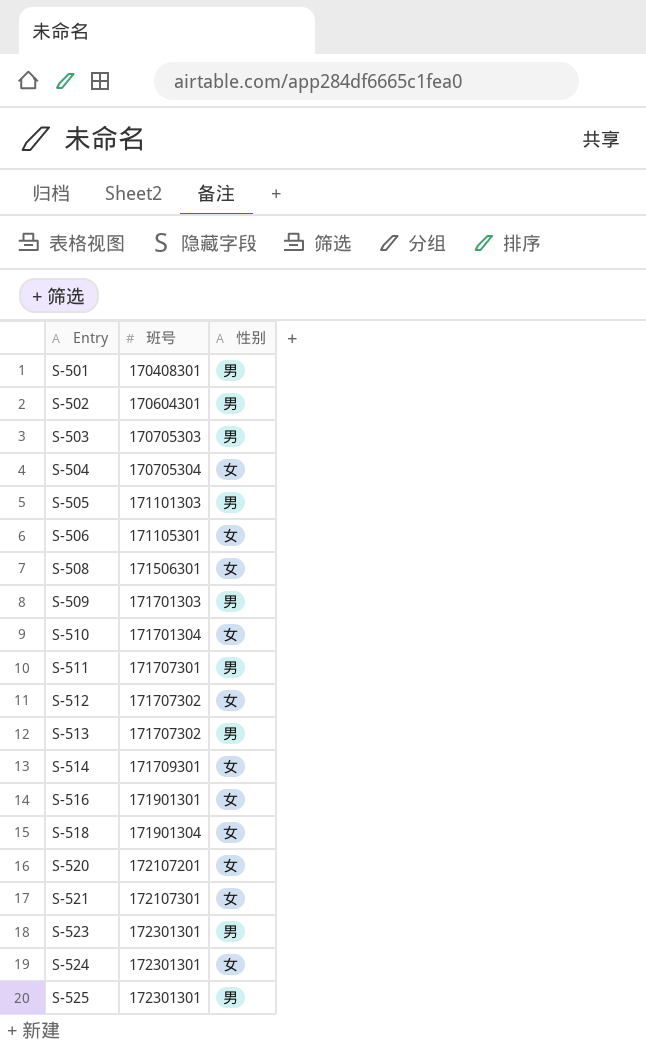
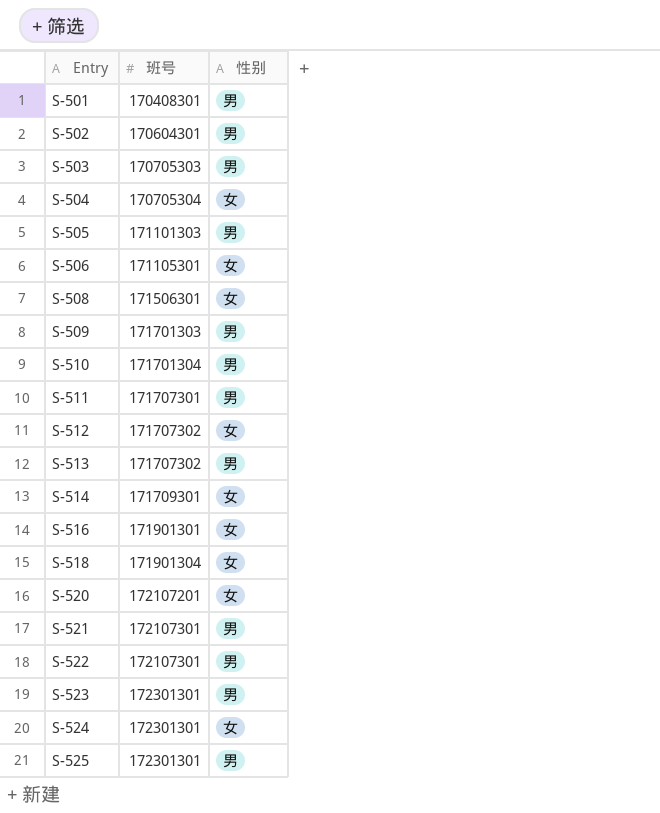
S-510 | 性别: 女 -> 男
S-521 | 性别: 女 -> 男
row S-522: none -> 172107301 | 男

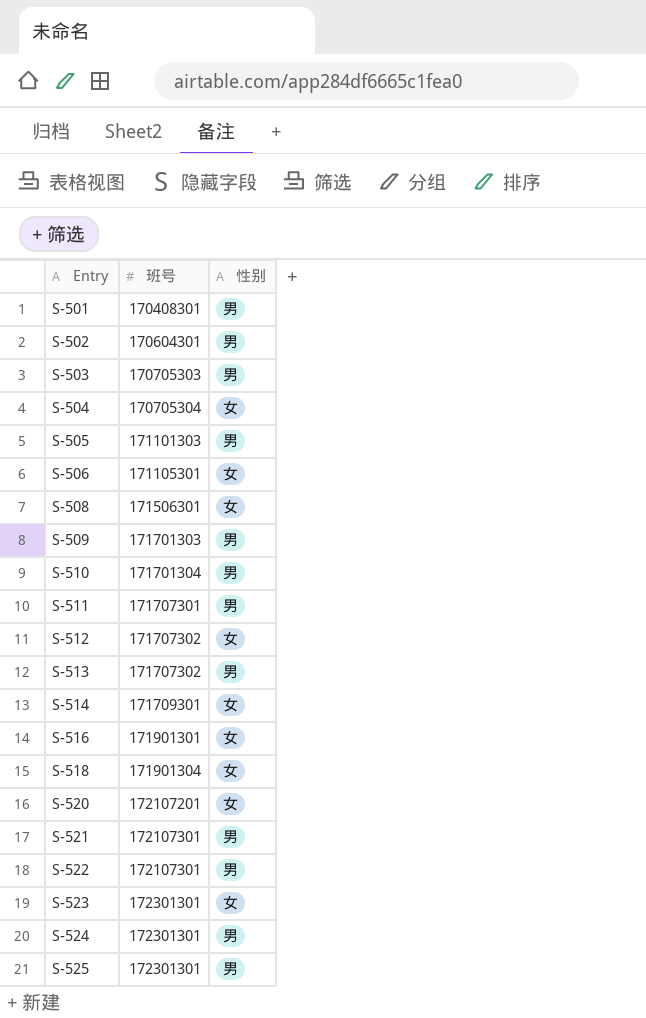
S-523 | 性别: 男 -> 女
S-524 | 性别: 女 -> 男

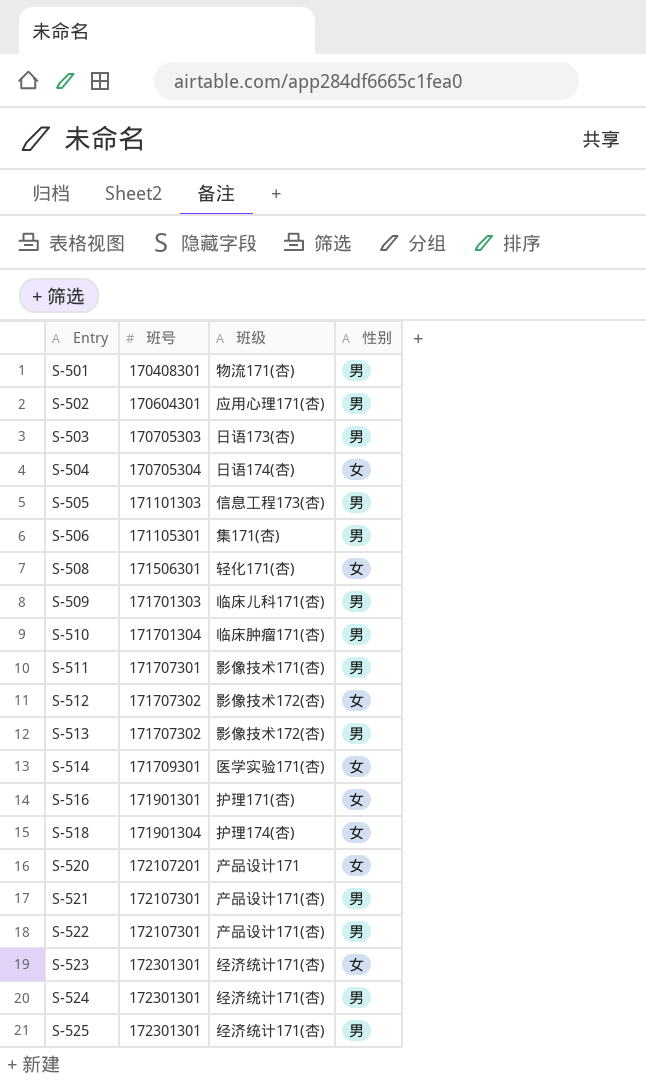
column 班级 | position: none -> 3
S-506 | 性别: 女 -> 男

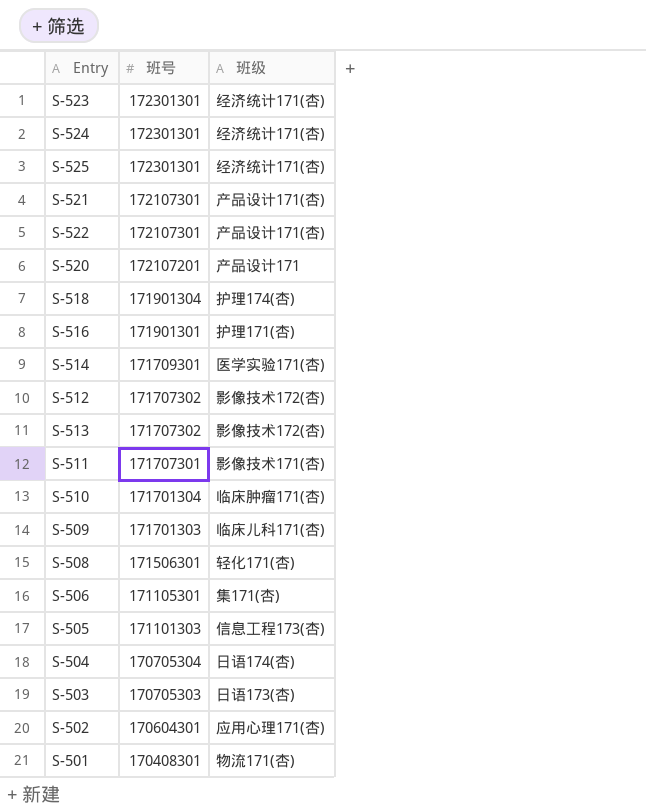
row order: Entry ascending -> 班号 descending
column 性别 | position: 4 -> none

